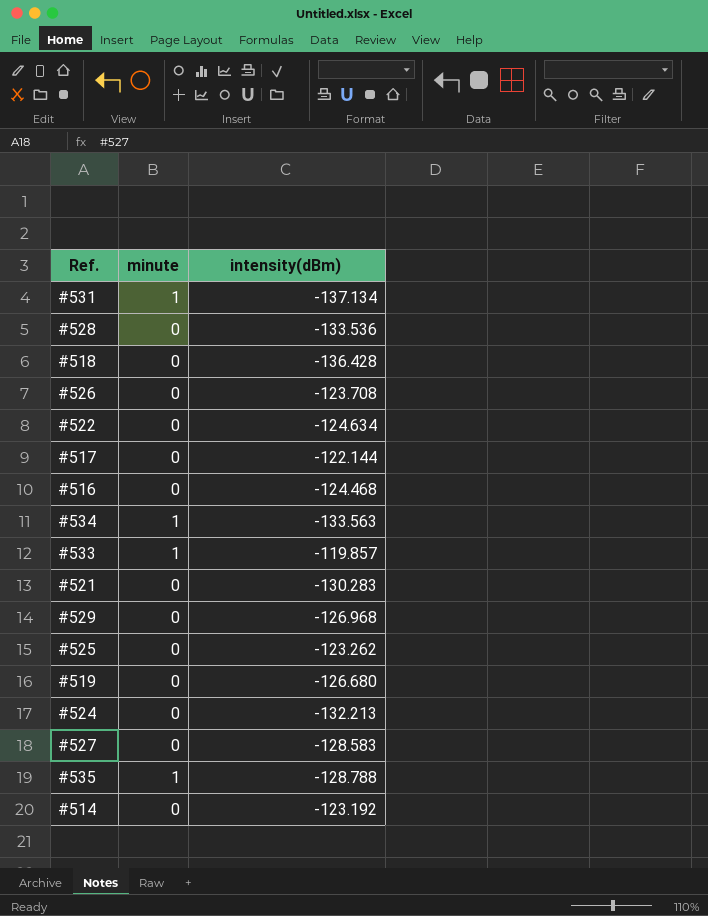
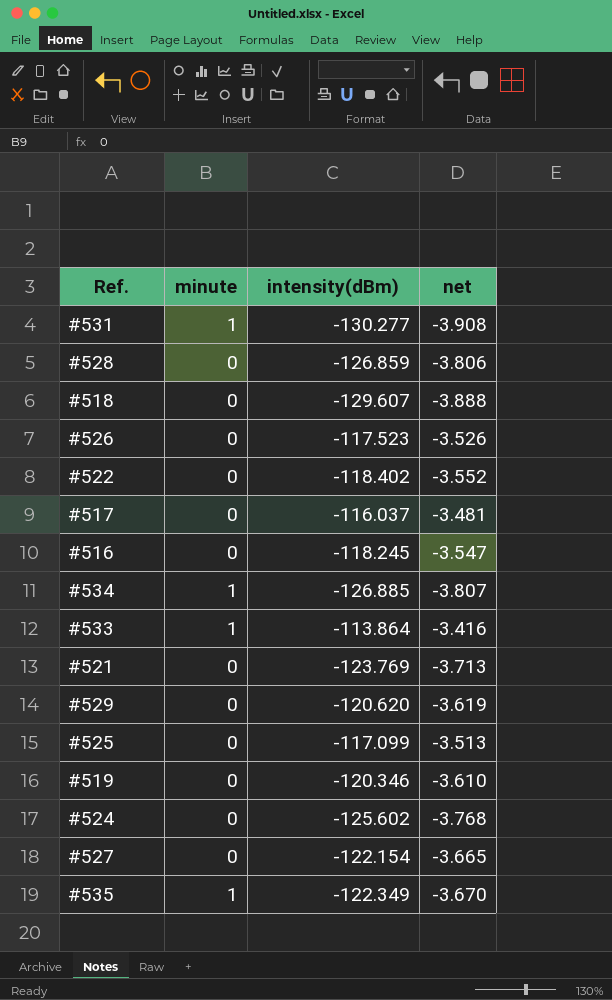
column net | formula: none -> [intensity(dBm)] * 0.03
row #514: 0 | -123.192 -> none
#531 | intensity(dBm): -137.134 -> -130.277
#528 | intensity(dBm): -133.536 -> -126.859
#518 | intensity(dBm): -136.428 -> -129.607
#526 | intensity(dBm): -123.708 -> -117.523
#522 | intensity(dBm): -124.634 -> -118.402
#517 | intensity(dBm): -122.144 -> -116.037
#516 | intensity(dBm): -124.468 -> -118.245
#534 | intensity(dBm): -133.563 -> -126.885
#533 | intensity(dBm): -119.857 -> -113.864
#521 | intensity(dBm): -130.283 -> -123.769
#529 | intensity(dBm): -126.968 -> -120.620
#525 | intensity(dBm): -123.262 -> -117.099
#519 | intensity(dBm): -126.680 -> -120.346
#524 | intensity(dBm): -132.213 -> -125.602
#527 | intensity(dBm): -128.583 -> -122.154
#535 | intensity(dBm): -128.788 -> -122.349

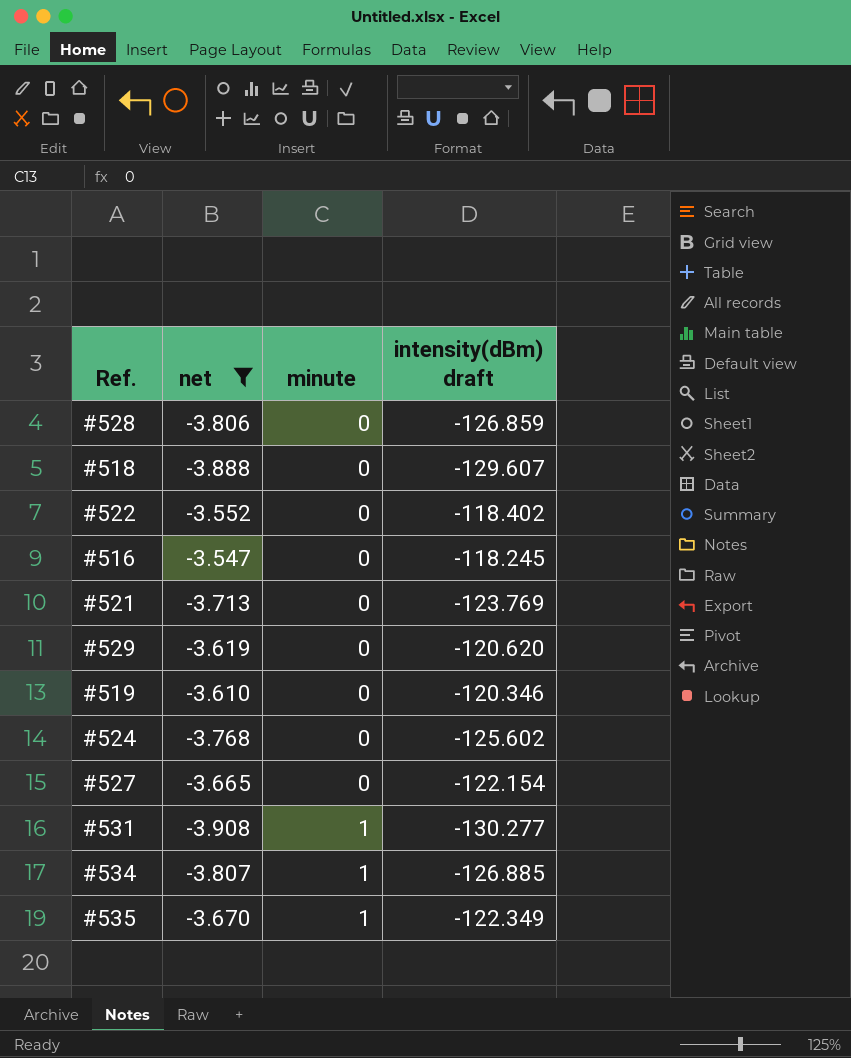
filter: none -> net <= -3.547
row order: none -> minute ascending
column net | position: 4 -> 2
column name: intensity(dBm) -> intensity(dBm) draft

